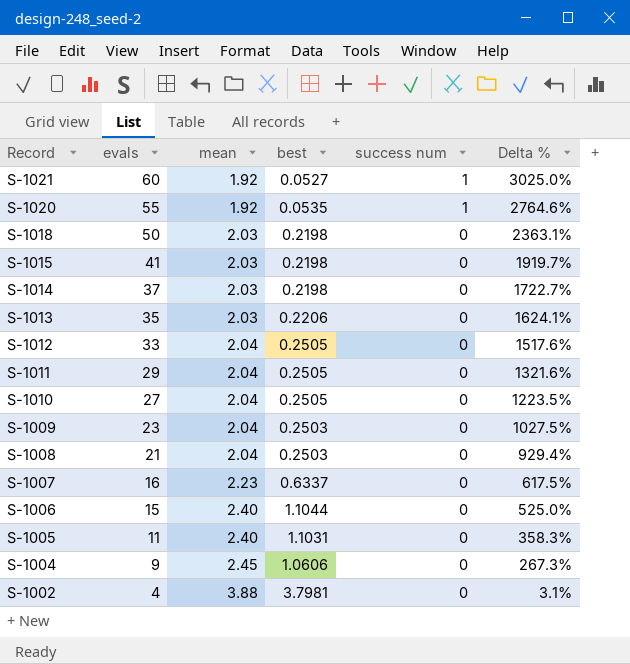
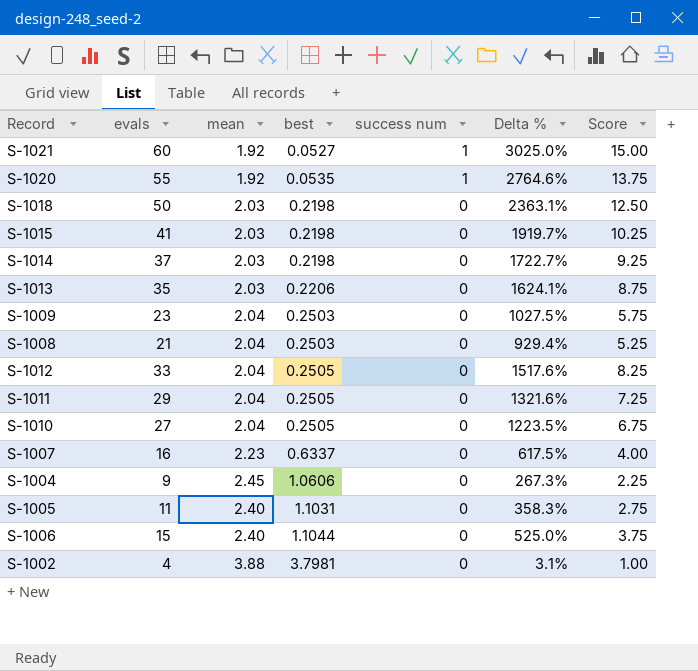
row order: Record descending -> best ascending
column Score | formula: none -> [evals] * 0.25

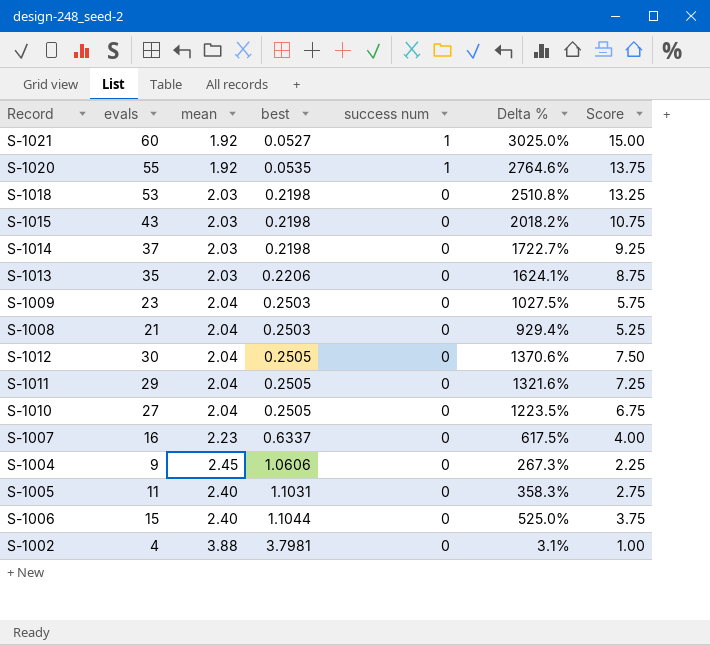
S-1018 | evals: 50 -> 53
S-1018 | Delta %: 2363.1% -> 2510.8%
S-1018 | Score: 12.50 -> 13.25
S-1015 | evals: 41 -> 43
S-1015 | Delta %: 1919.7% -> 2018.2%
S-1015 | Score: 10.25 -> 10.75
S-1012 | evals: 33 -> 30
S-1012 | Delta %: 1517.6% -> 1370.6%
S-1012 | Score: 8.25 -> 7.50

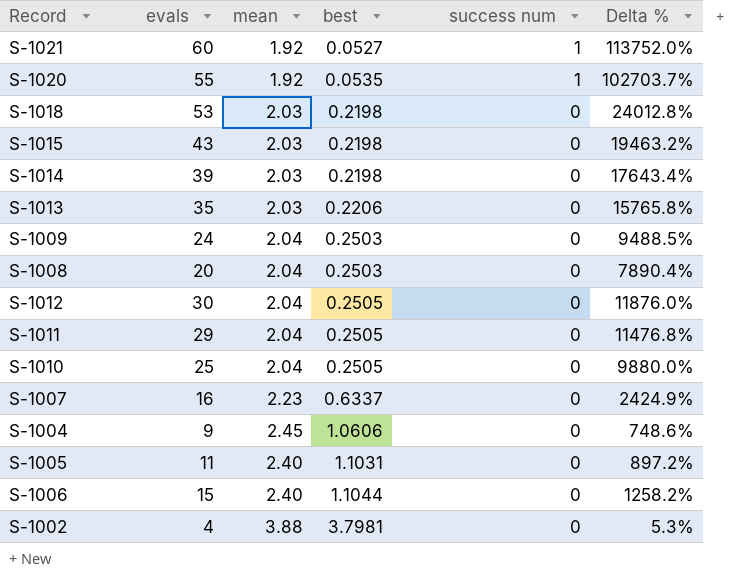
column Score | formula: [evals] * 0.25 -> none
column Delta % | formula: ([evals] - [mean]) / [mean] -> ([evals] - [best]) / [best]
S-1014 | evals: 37 -> 39
S-1009 | evals: 23 -> 24
S-1008 | evals: 21 -> 20
S-1010 | evals: 27 -> 25

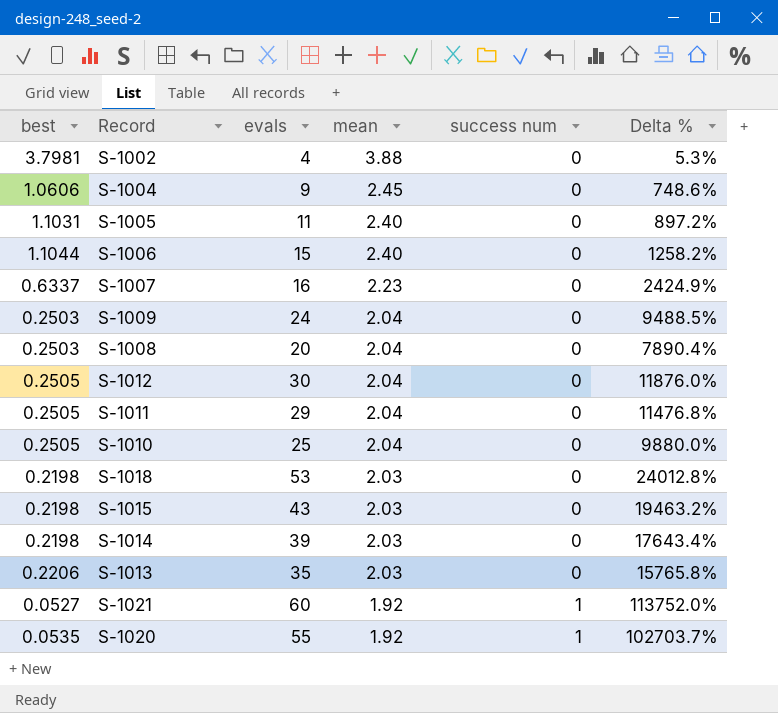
row order: best ascending -> mean descending
column best | position: 4 -> 1

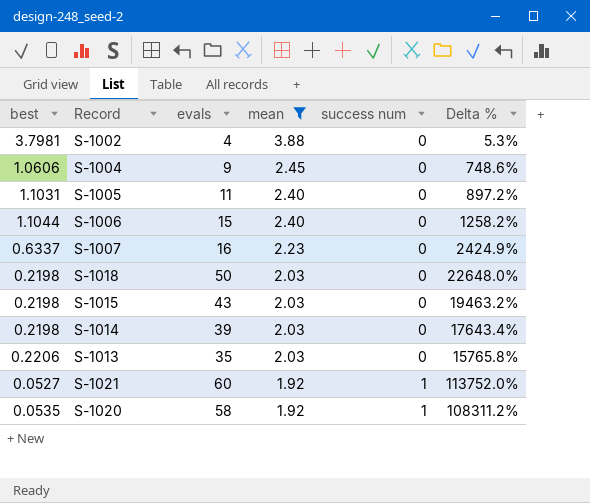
filter: none -> mean != 2.04
S-1018 | evals: 53 -> 50
S-1018 | Delta %: 24012.8% -> 22648.0%
S-1020 | evals: 55 -> 58
S-1020 | Delta %: 102703.7% -> 108311.2%

